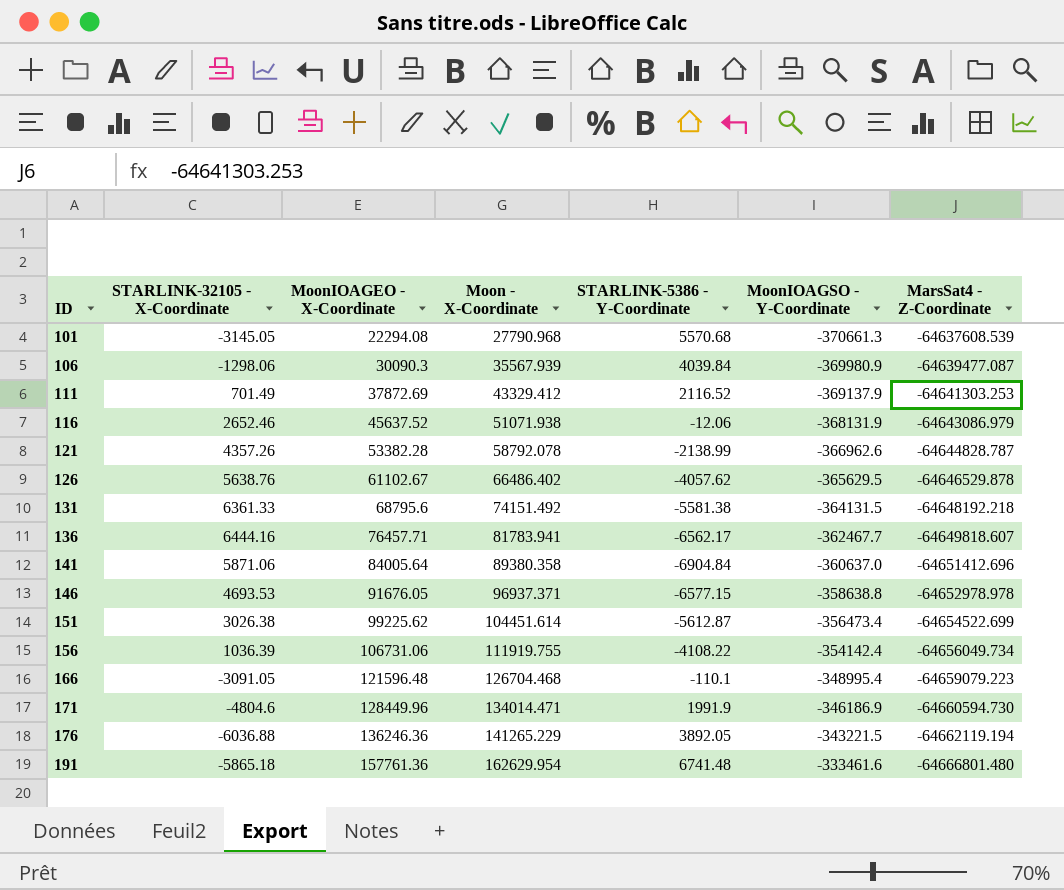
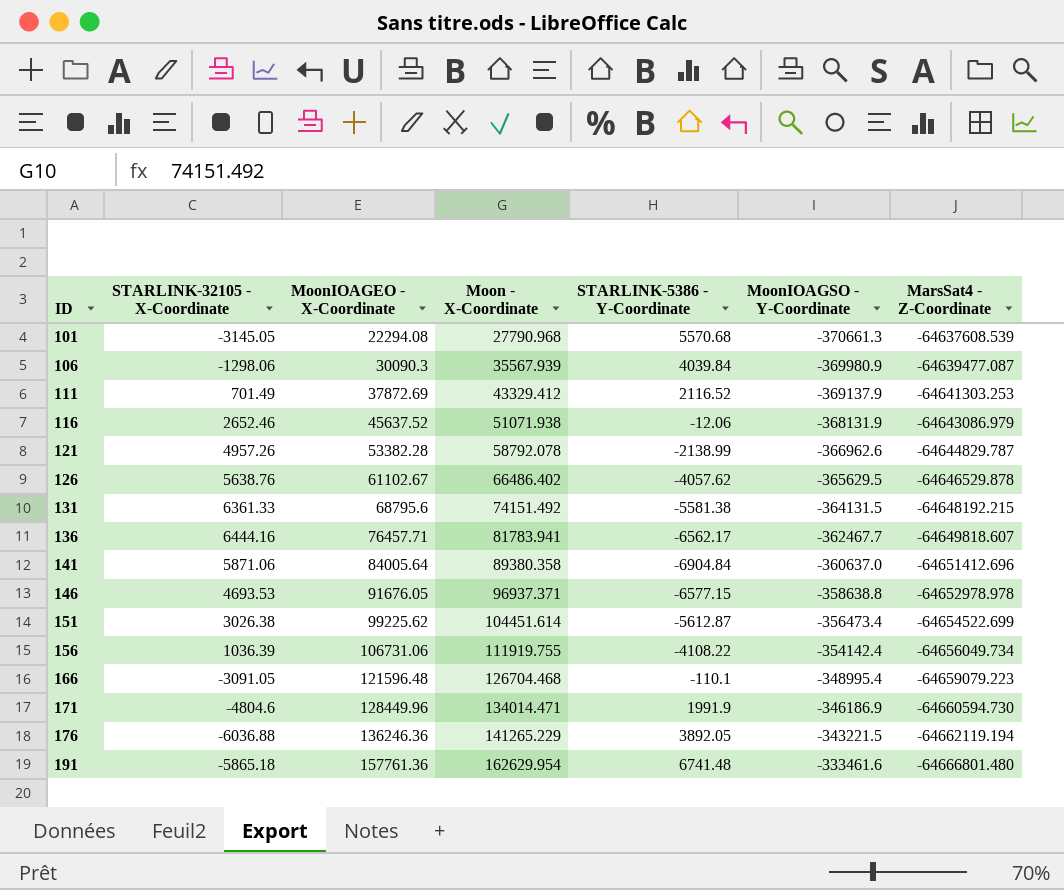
121 | STARLINK-32105 - X-Coordinate: 4357.26 -> 4957.26
121 | MarsSat4 - Z-Coordinate: -64644828.787 -> -64644829.787
131 | MarsSat4 - Z-Coordinate: -64648192.218 -> -64648192.215

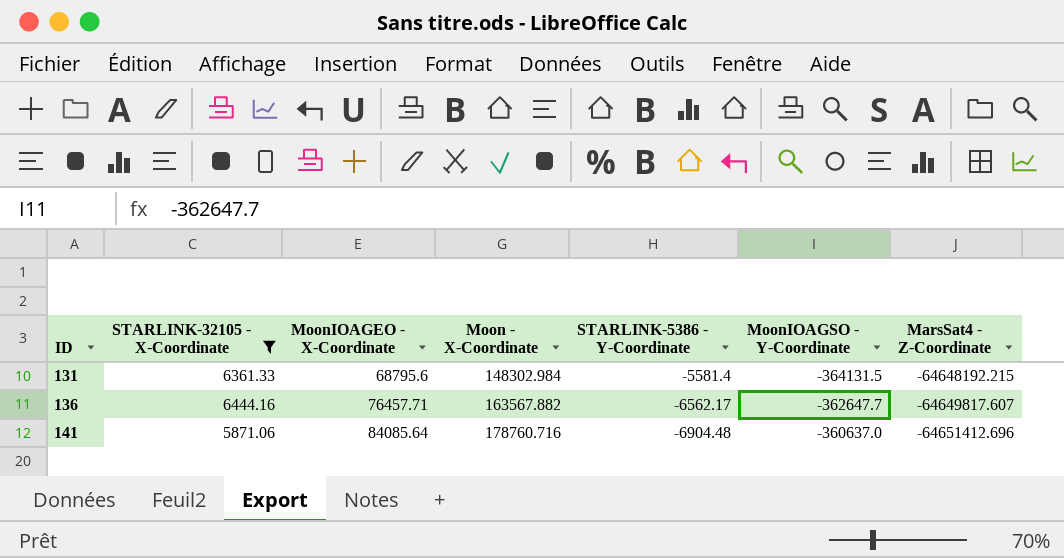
filter: none -> STARLINK-32105 - X-Coordinate >= 5871.06
131 | Moon - X-Coordinate: 74151.492 -> 148302.984
131 | STARLINK-5386 - Y-Coordinate: -5581.38 -> -5581.4
136 | Moon - X-Coordinate: 81783.941 -> 163567.882
136 | MoonIOAGSO - Y-Coordinate: -362467.7 -> -362647.7
136 | MarsSat4 - Z-Coordinate: -64649818.607 -> -64649817.607
141 | MoonIOAGEO - X-Coordinate: 84005.64 -> 84085.64
141 | Moon - X-Coordinate: 89380.358 -> 178760.716
141 | STARLINK-5386 - Y-Coordinate: -6904.84 -> -6904.48

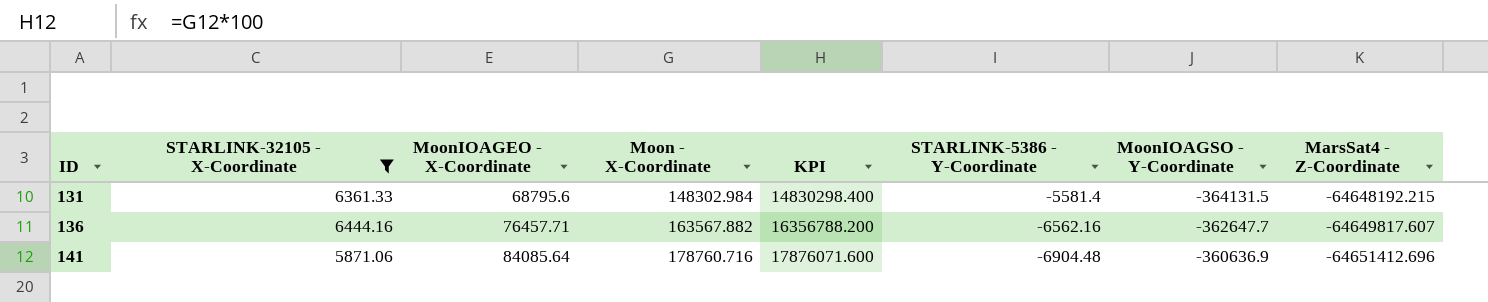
column KPI | formula: none -> [Moon - X-Coordinate] * 100
136 | STARLINK-5386 - Y-Coordinate: -6562.17 -> -6562.16
141 | MoonIOAGSO - Y-Coordinate: -360637.0 -> -360636.9

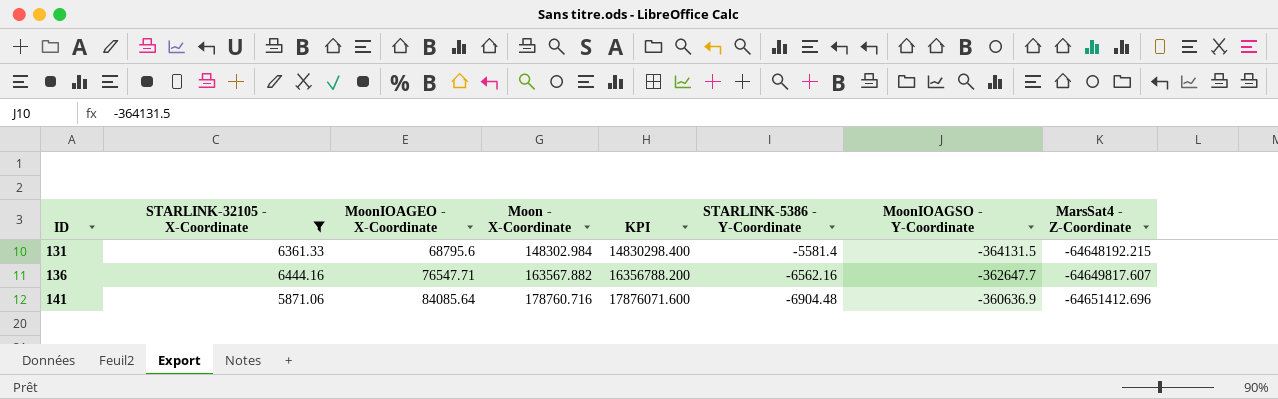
136 | MoonIOAGEO - X-Coordinate: 76457.71 -> 76547.71

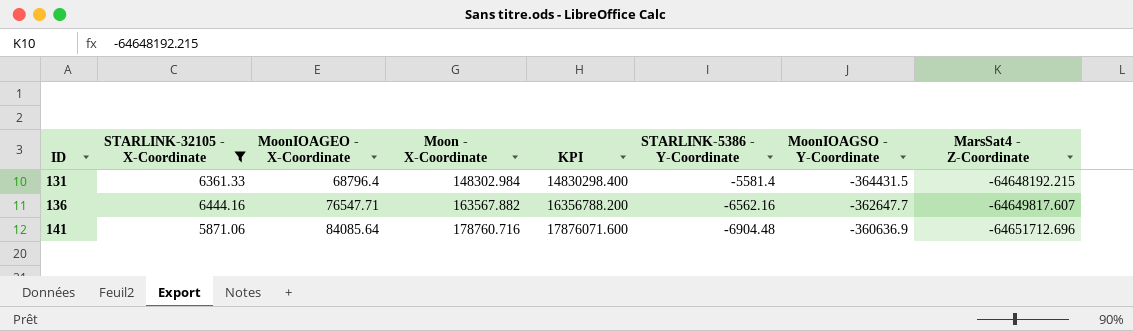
131 | MoonIOAGEO - X-Coordinate: 68795.6 -> 68796.4
131 | MoonIOAGSO - Y-Coordinate: -364131.5 -> -364431.5
141 | MarsSat4 - Z-Coordinate: -64651412.696 -> -64651712.696

